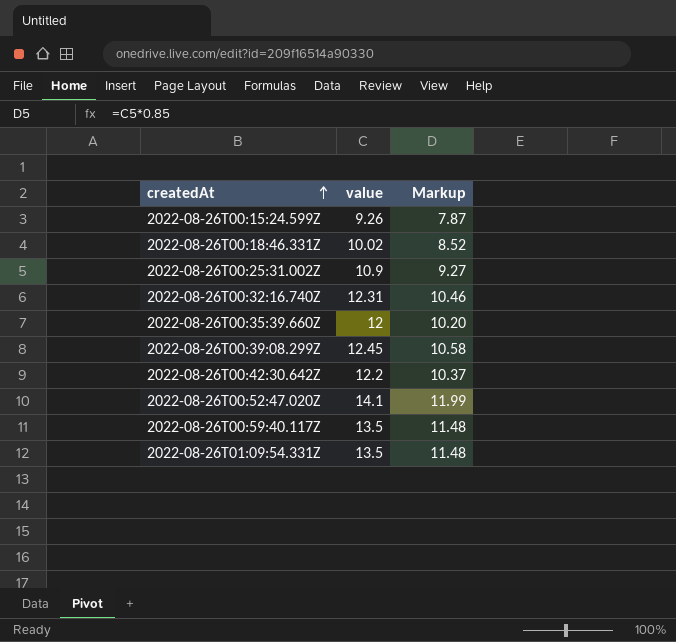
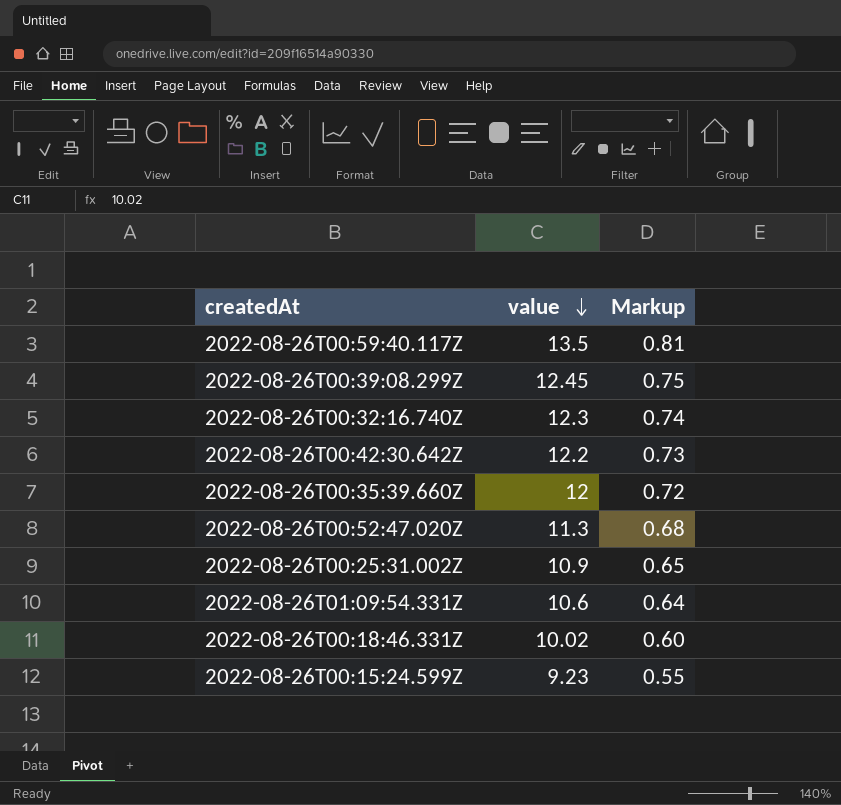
row order: createdAt ascending -> value descending
column Markup | formula: [value] * 0.85 -> [value] * 0.06
2022-08-26T00:32:16.740Z | value: 12.31 -> 12.3
2022-08-26T00:52:47.020Z | value: 14.1 -> 11.3
2022-08-26T01:09:54.331Z | value: 13.5 -> 10.6
2022-08-26T00:15:24.599Z | value: 9.26 -> 9.23

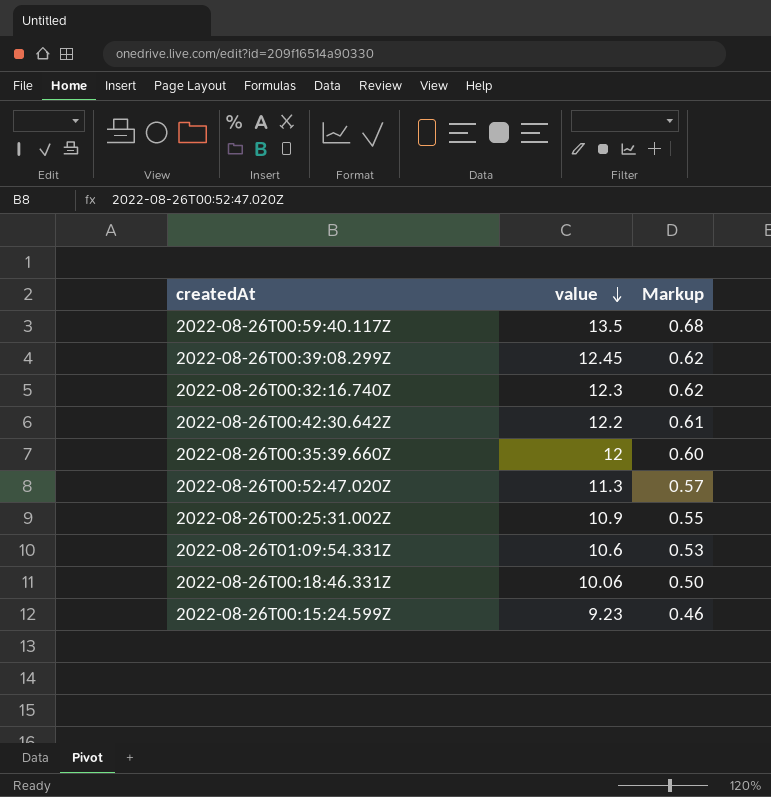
column Markup | formula: [value] * 0.06 -> [value] * 0.05
2022-08-26T00:18:46.331Z | value: 10.02 -> 10.06

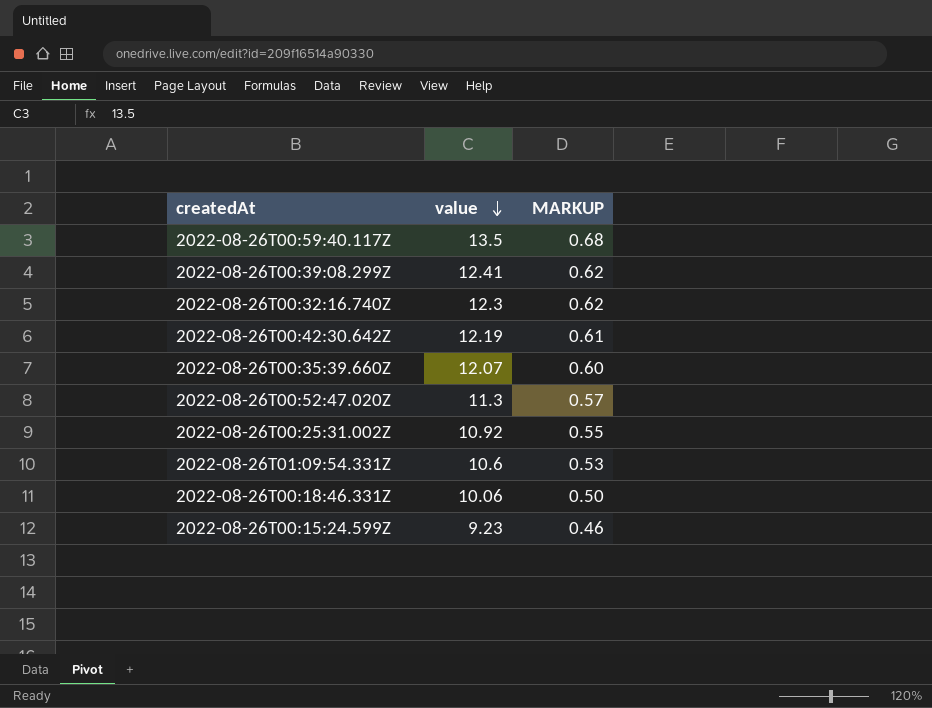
column name: Markup -> MARKUP
2022-08-26T00:39:08.299Z | value: 12.45 -> 12.41
2022-08-26T00:42:30.642Z | value: 12.2 -> 12.19
2022-08-26T00:35:39.660Z | value: 12 -> 12.07
2022-08-26T00:25:31.002Z | value: 10.9 -> 10.92

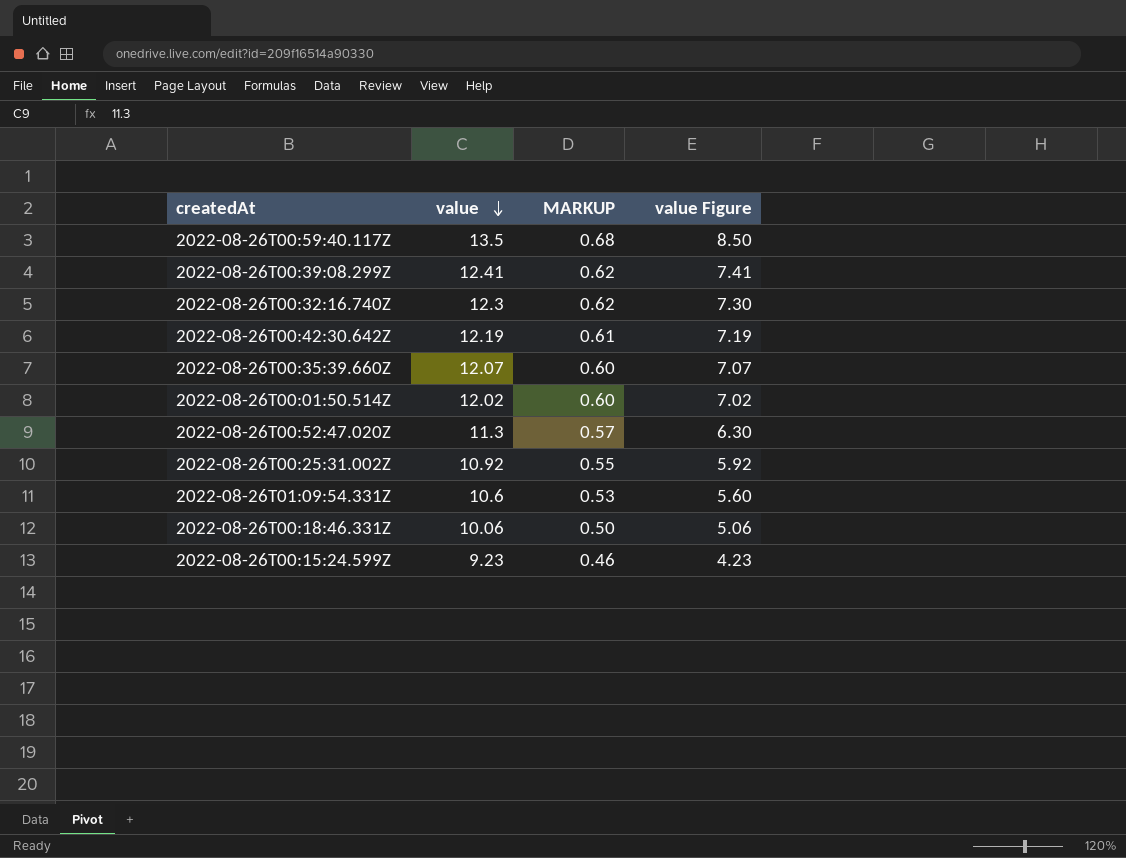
column value Figure | formula: none -> [value] - 5
row 2022-08-26T00:01:50.514Z: none -> 12.02 | 0.60 | 7.02

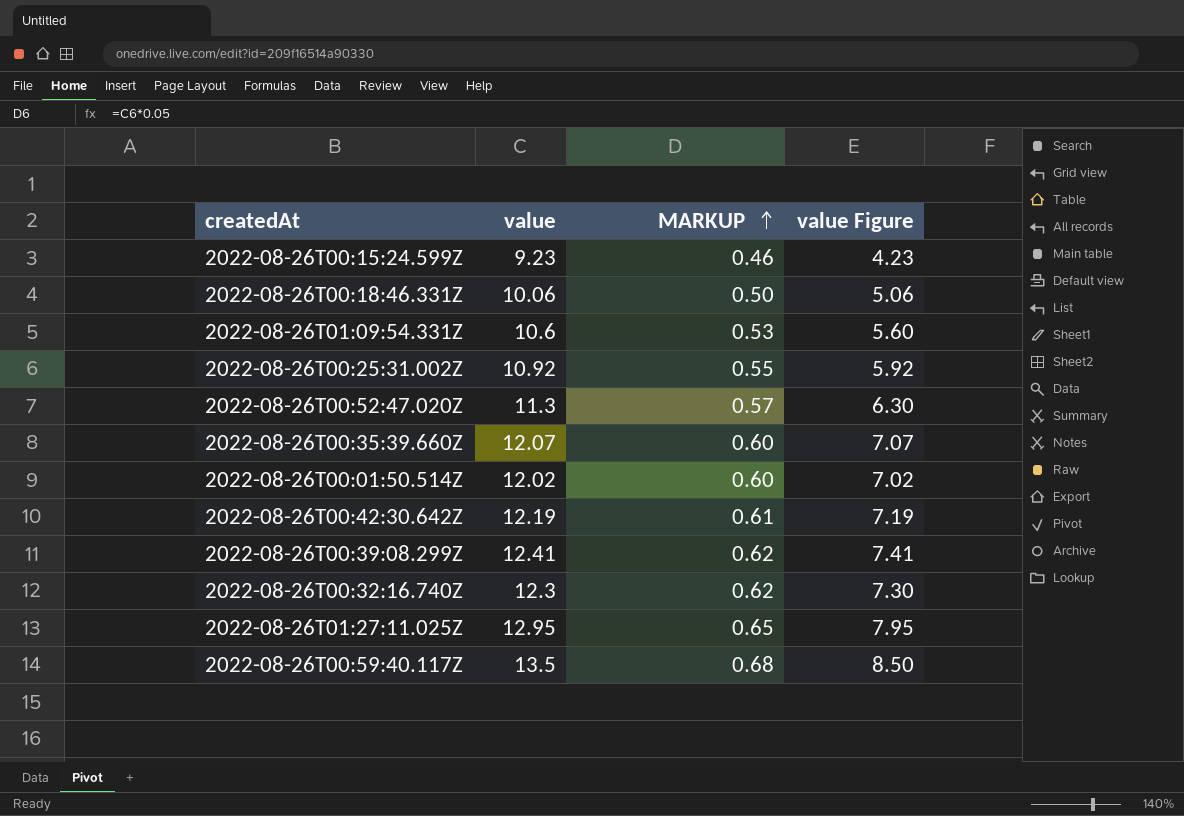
row order: value descending -> MARKUP ascending
row 2022-08-26T01:27:11.025Z: none -> 12.95 | 0.65 | 7.95

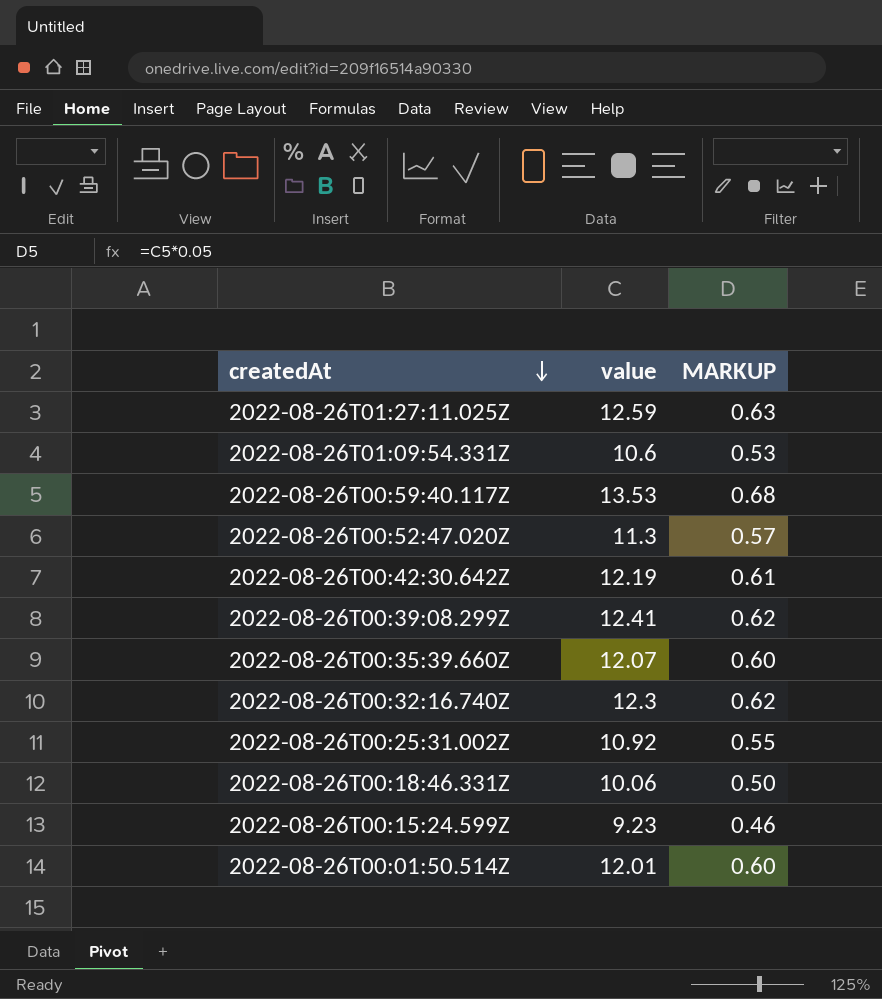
row order: MARKUP ascending -> createdAt descending
column value Figure | formula: [value] - 5 -> none
2022-08-26T01:27:11.025Z | value: 12.95 -> 12.59
2022-08-26T01:27:11.025Z | MARKUP: 0.65 -> 0.63
2022-08-26T00:59:40.117Z | value: 13.5 -> 13.53
2022-08-26T00:01:50.514Z | value: 12.02 -> 12.01

